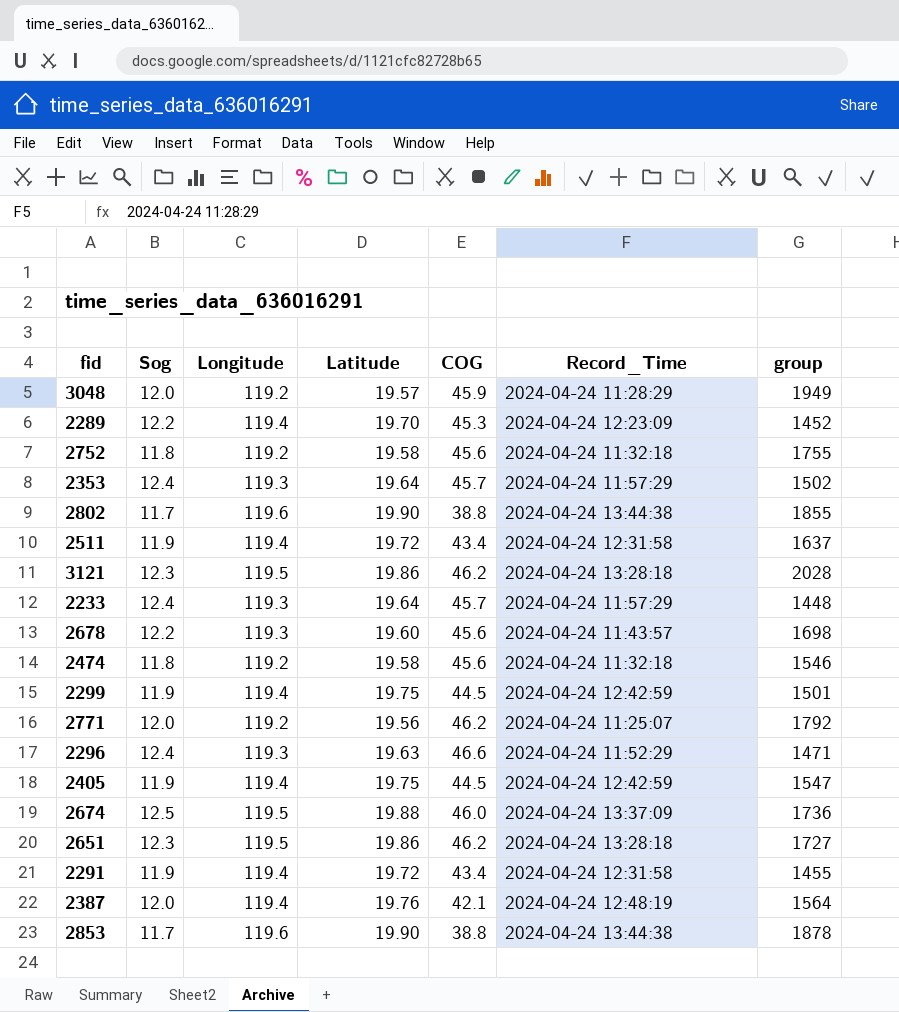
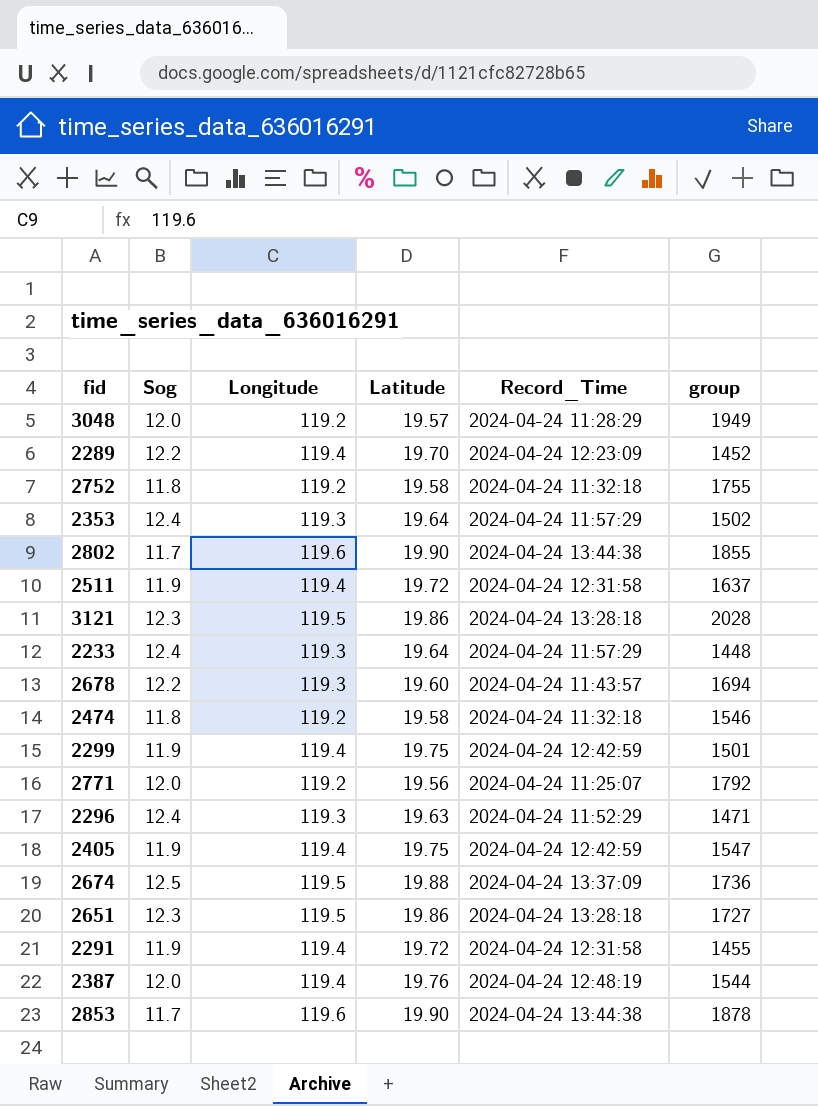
column COG | position: 5 -> none
2678 | group: 1698 -> 1694
2387 | group: 1564 -> 1544

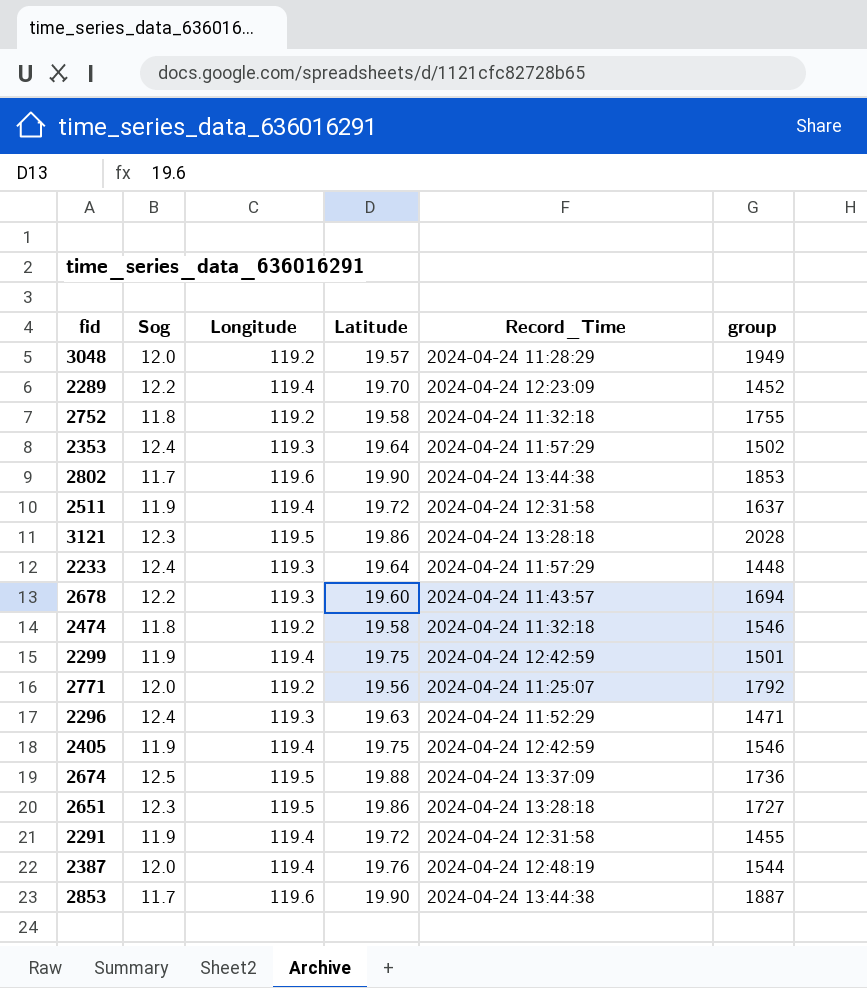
2802 | group: 1855 -> 1853
2405 | group: 1547 -> 1546
2853 | group: 1878 -> 1887

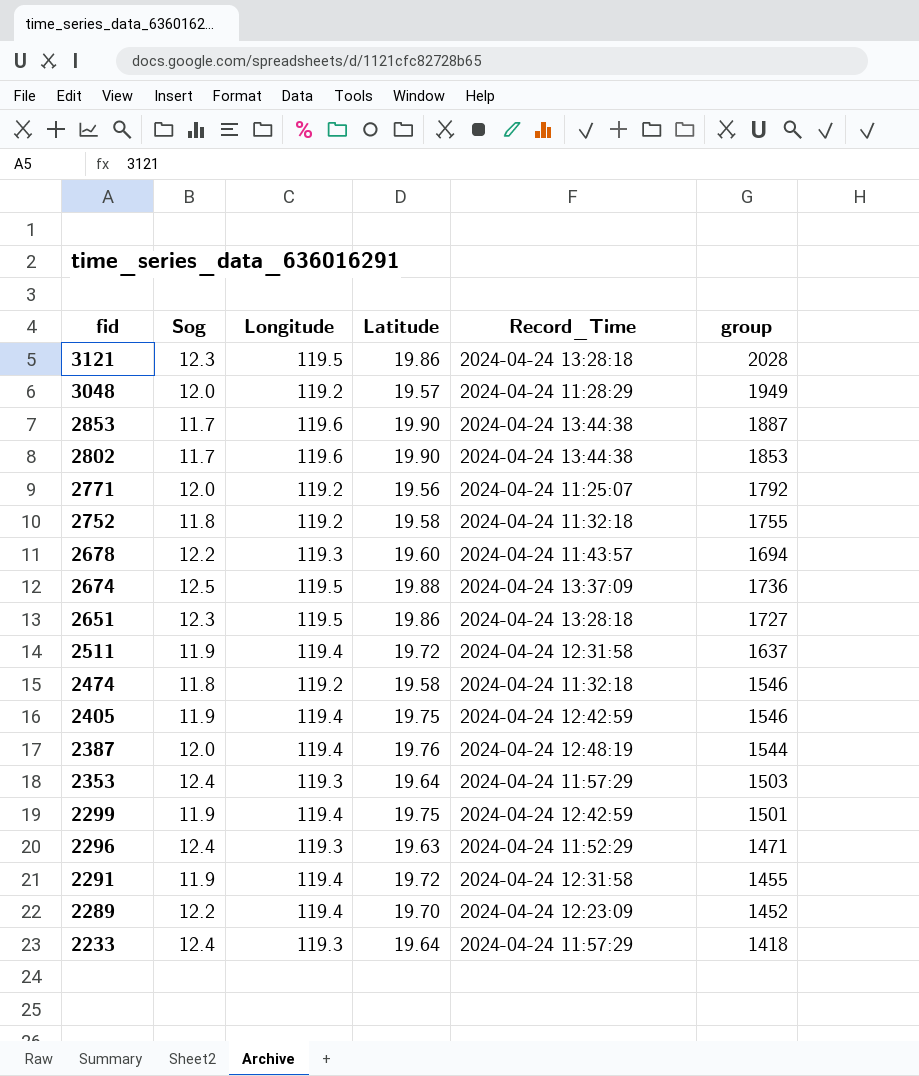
row order: none -> fid descending
2353 | group: 1502 -> 1503
2233 | group: 1448 -> 1418

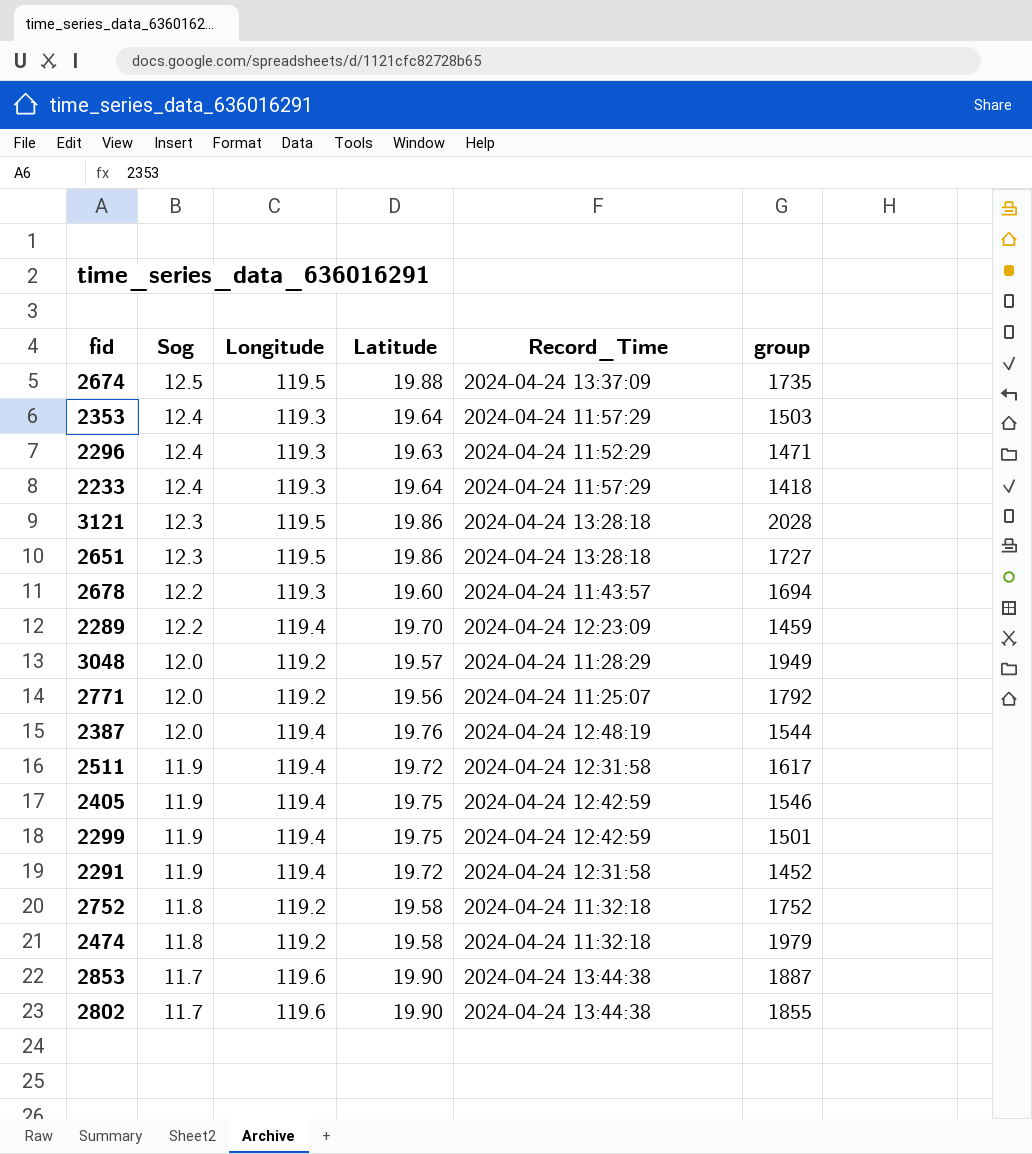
row order: fid descending -> Sog descending
2674 | group: 1736 -> 1735
2289 | group: 1452 -> 1459
2511 | group: 1637 -> 1617
2291 | group: 1455 -> 1452
2752 | group: 1755 -> 1752
2474 | group: 1546 -> 1979
2802 | group: 1853 -> 1855

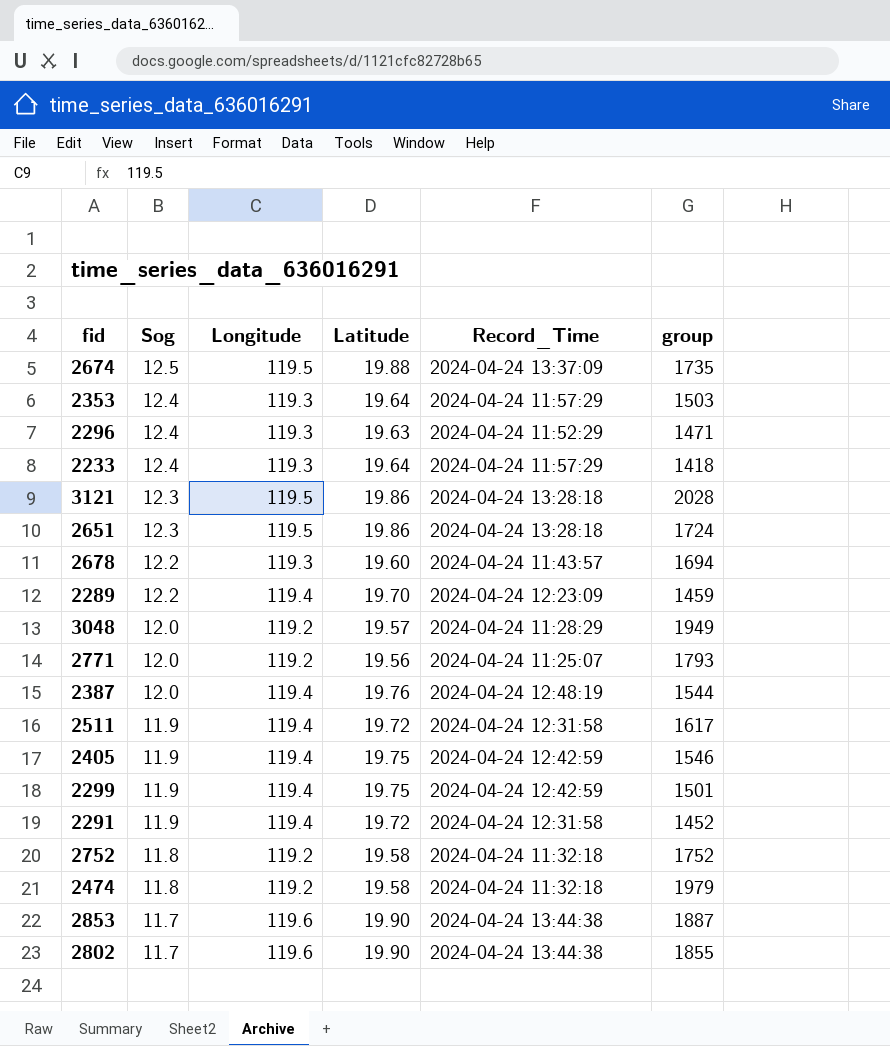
2651 | group: 1727 -> 1724
2771 | group: 1792 -> 1793

